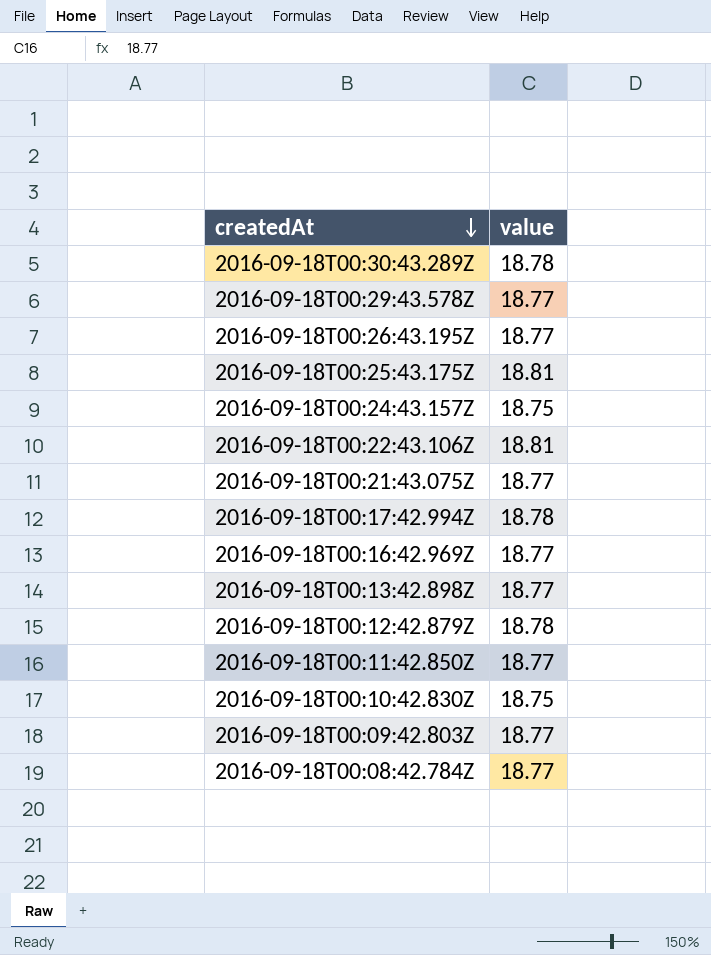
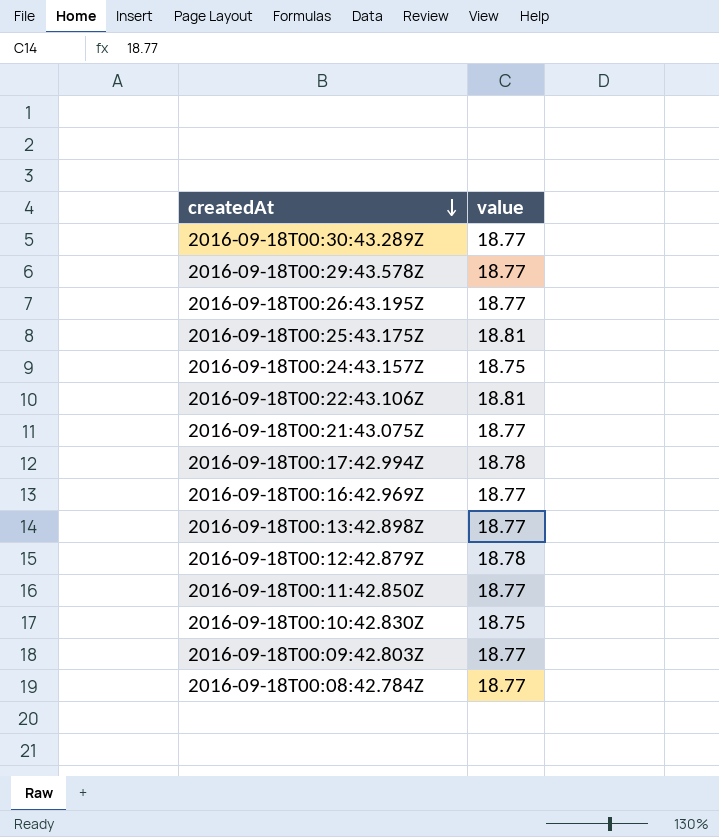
2016-09-18T00:30:43.289Z | value: 18.78 -> 18.77

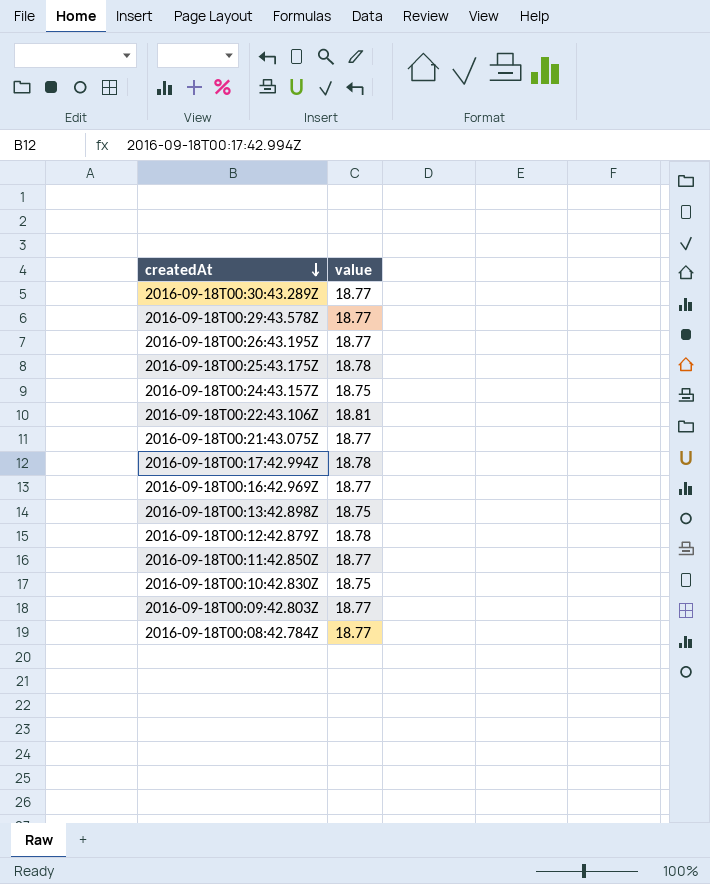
2016-09-18T00:25:43.175Z | value: 18.81 -> 18.78
2016-09-18T00:13:42.898Z | value: 18.77 -> 18.75

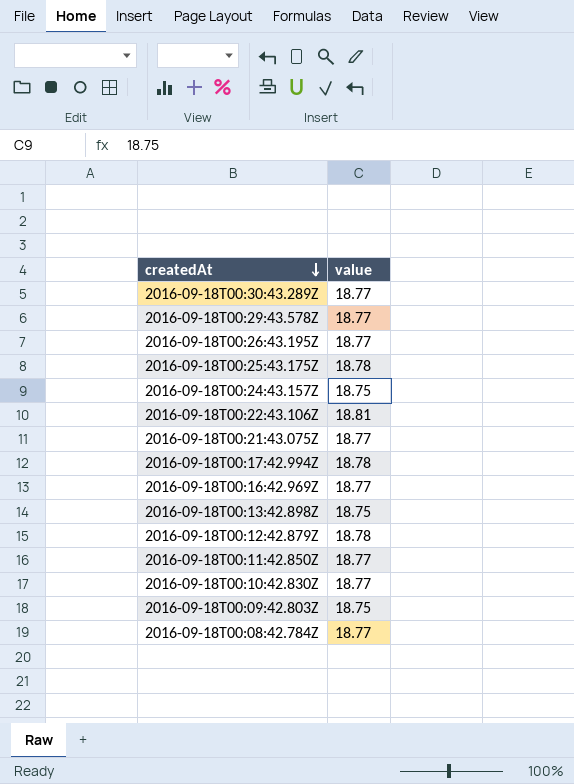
2016-09-18T00:10:42.830Z | value: 18.75 -> 18.77
2016-09-18T00:09:42.803Z | value: 18.77 -> 18.75

